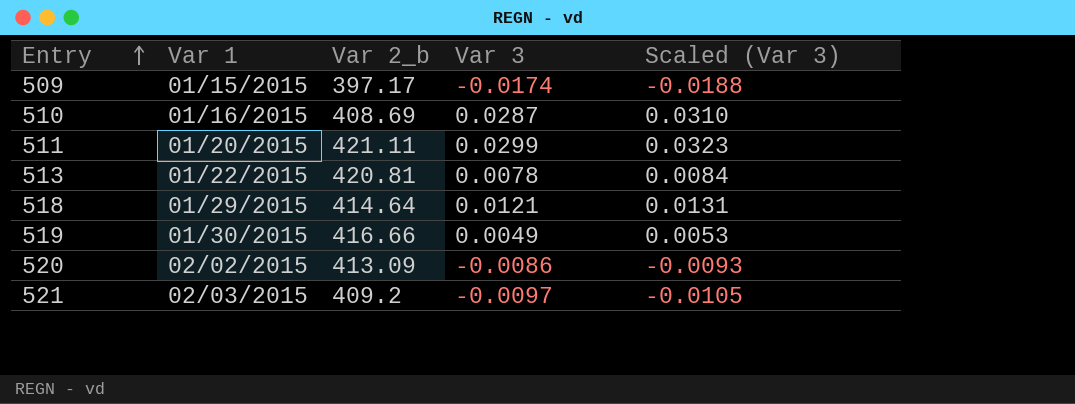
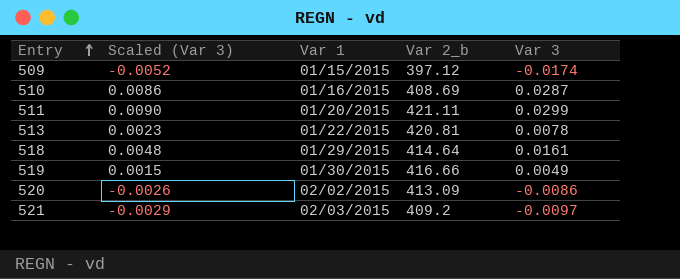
column Scaled (Var 3) | formula: [Var 3] * 1.08 -> [Var 3] * 0.3
column Scaled (Var 3) | position: 5 -> 2
509 | Var 2_b: 397.17 -> 397.12
518 | Var 3: 0.0121 -> 0.0161

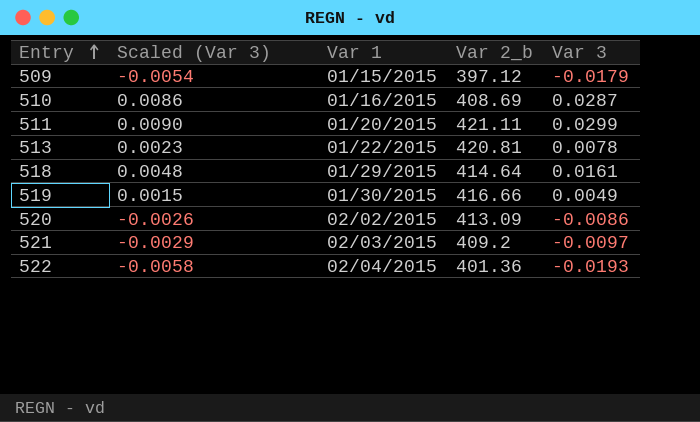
509 | Scaled (Var 3): -0.0052 -> -0.0054
509 | Var 3: -0.0174 -> -0.0179
row 522: none -> -0.0058 | 02/04/2015 | 401.36 | -0.0193

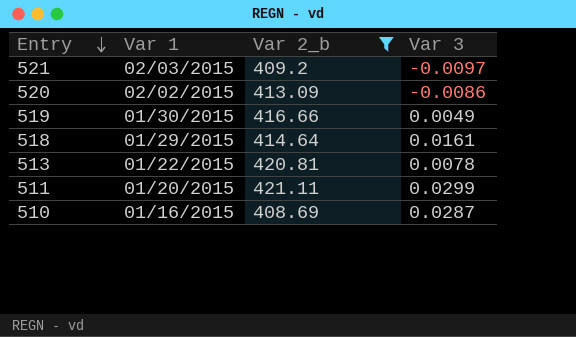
filter: none -> Var 2_b >= 408.69
row order: Entry ascending -> Entry descending
column Scaled (Var 3) | formula: [Var 3] * 0.3 -> none

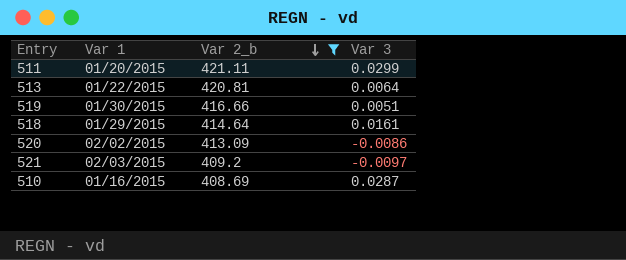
row order: Entry descending -> Var 2_b descending
513 | Var 3: 0.0078 -> 0.0064
519 | Var 3: 0.0049 -> 0.0051

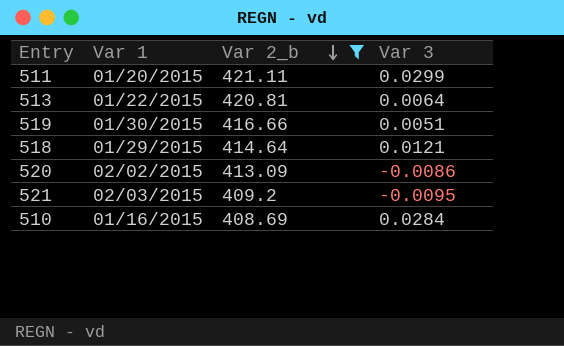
518 | Var 3: 0.0161 -> 0.0121
521 | Var 3: -0.0097 -> -0.0095
510 | Var 3: 0.0287 -> 0.0284

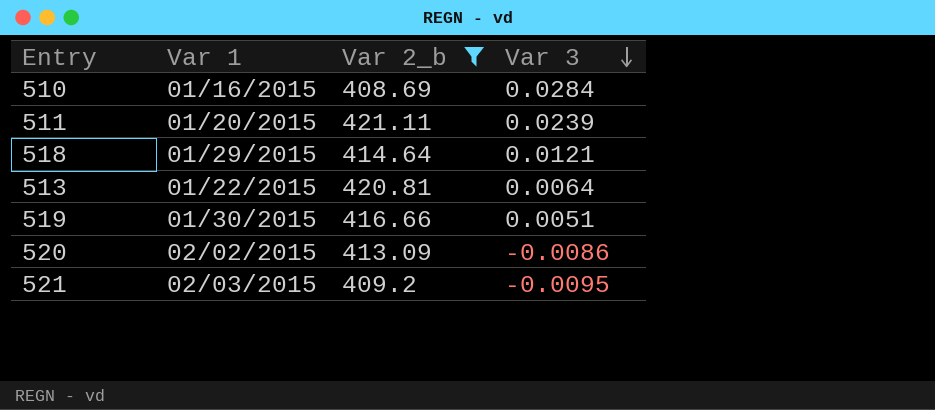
row order: Var 2_b descending -> Var 3 descending
511 | Var 3: 0.0299 -> 0.0239

